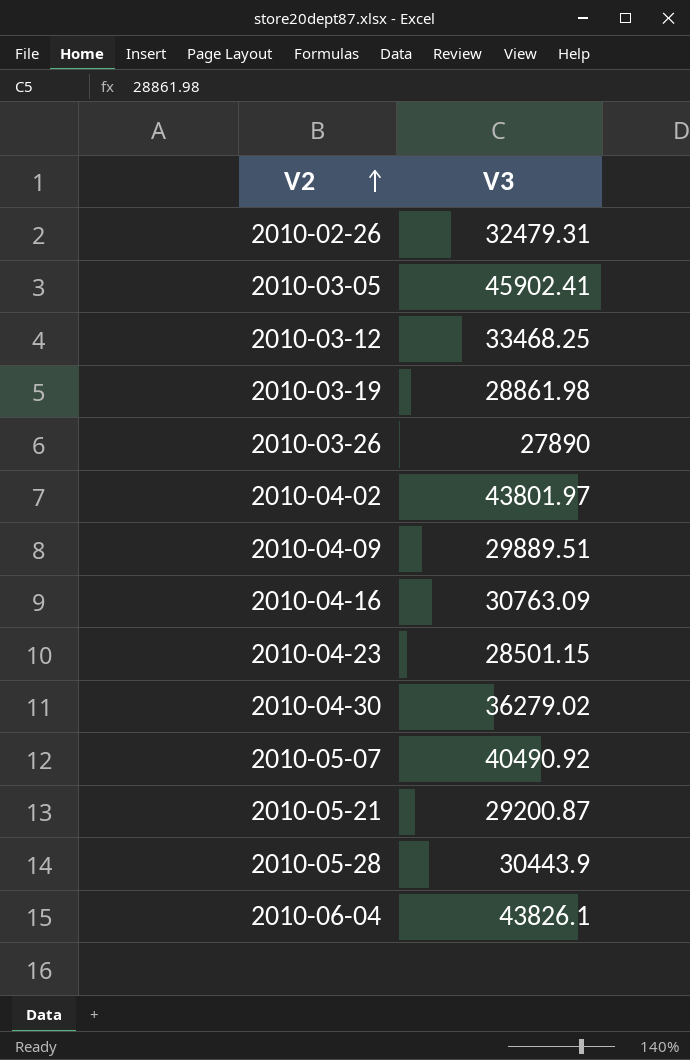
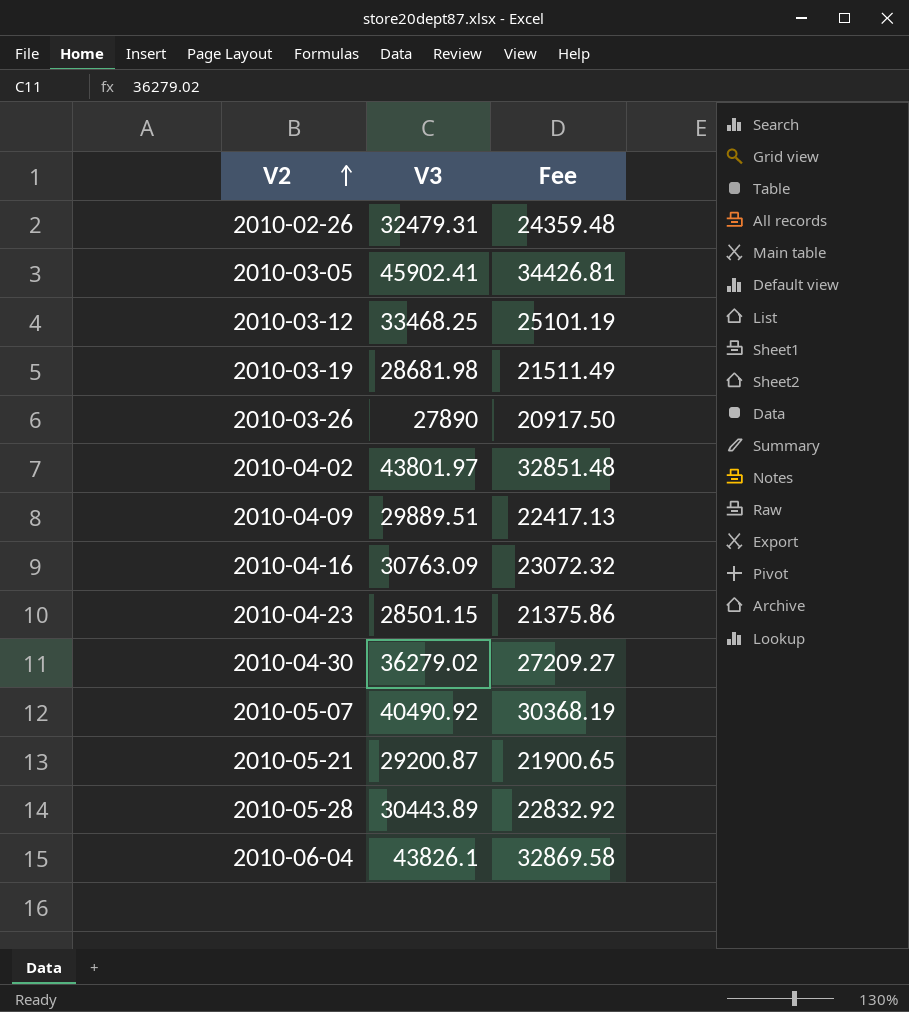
column Fee | formula: none -> [V3] * 0.75
2010-03-19 | V3: 28861.98 -> 28681.98
2010-05-28 | V3: 30443.9 -> 30443.89

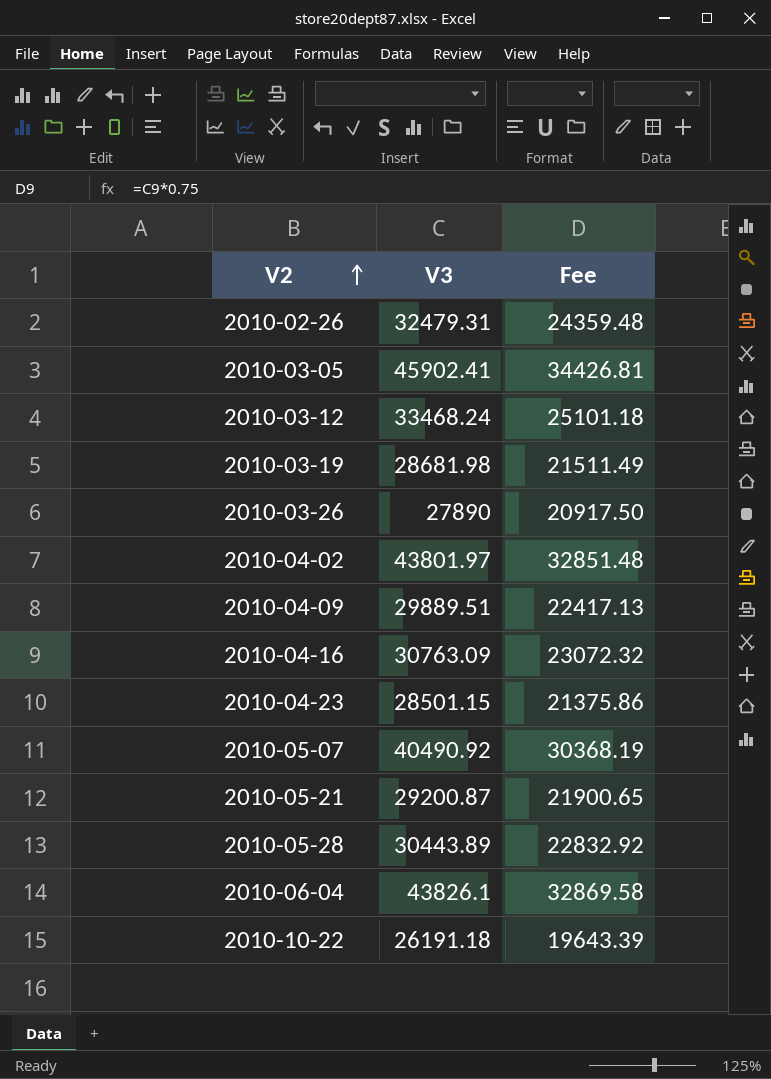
row 2010-04-30: 36279.02 | 27209.27 -> none
2010-03-12 | V3: 33468.25 -> 33468.24
2010-03-12 | Fee: 25101.19 -> 25101.18
row 2010-10-22: none -> 26191.18 | 19643.39

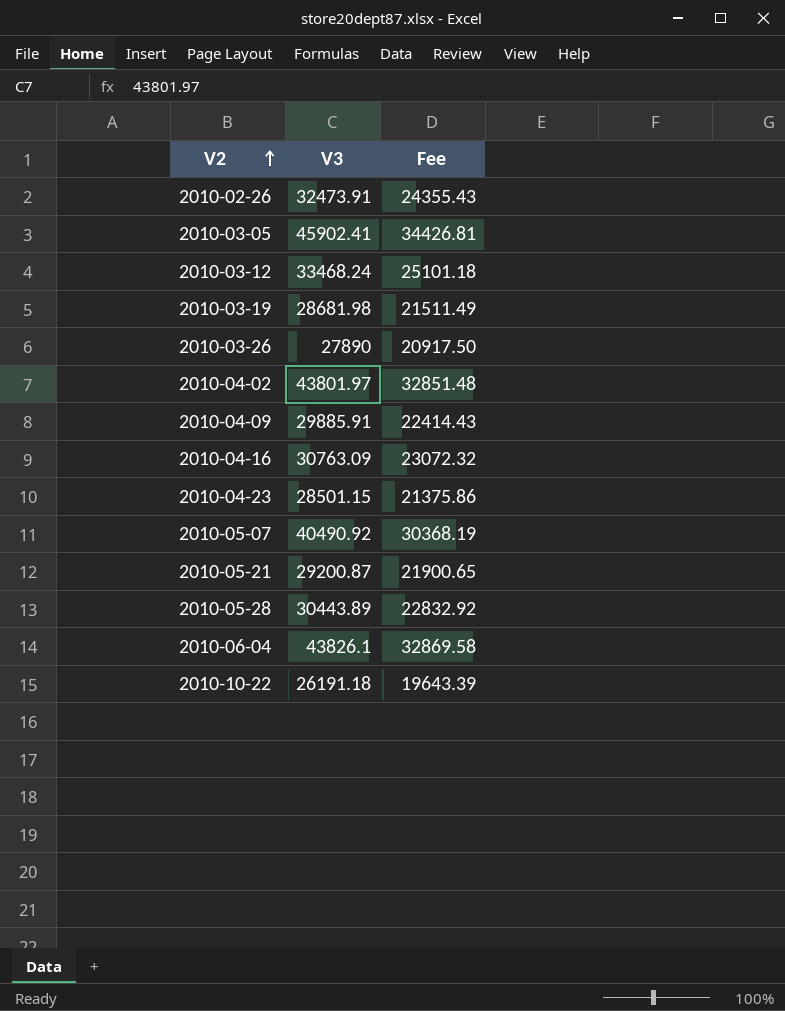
2010-02-26 | V3: 32479.31 -> 32473.91
2010-02-26 | Fee: 24359.48 -> 24355.43
2010-04-09 | V3: 29889.51 -> 29885.91
2010-04-09 | Fee: 22417.13 -> 22414.43

